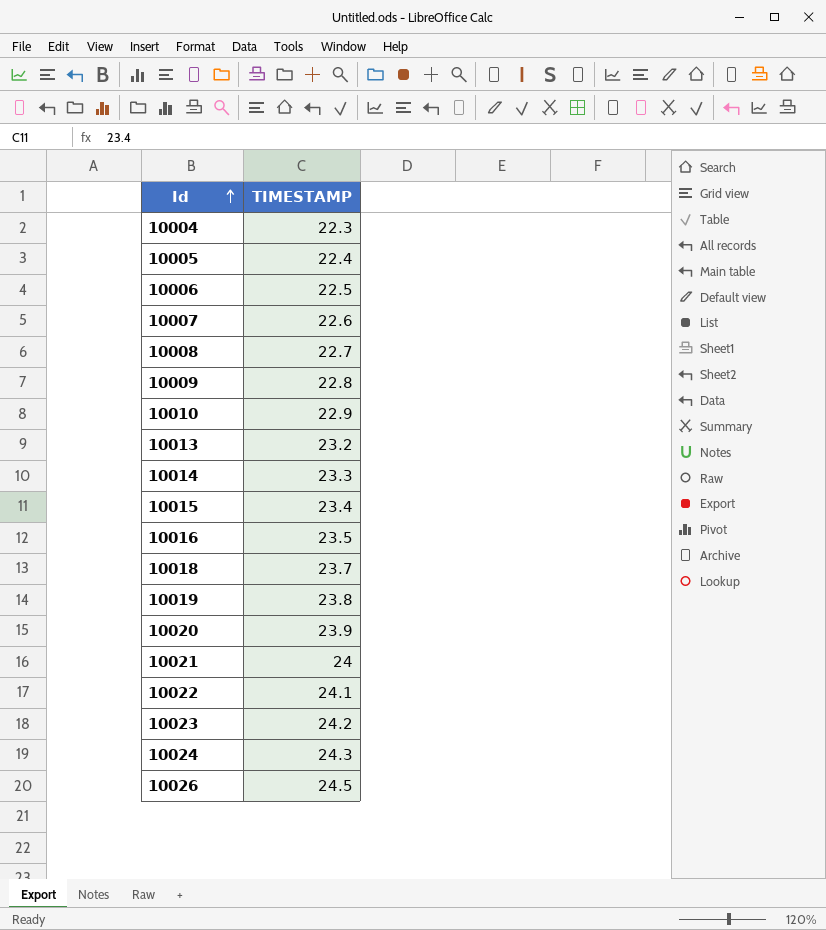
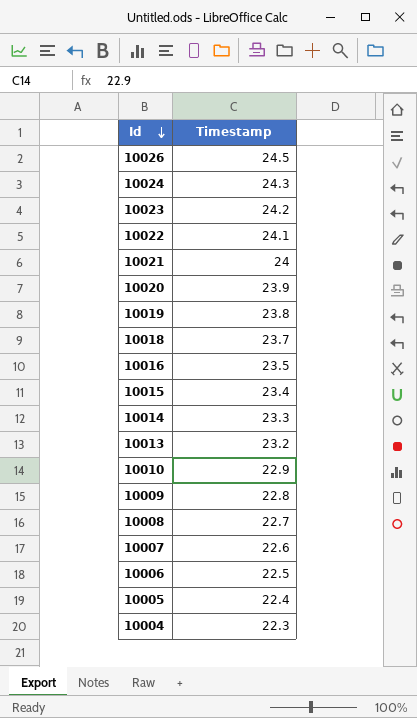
row order: Id ascending -> Id descending
column name: TIMESTAMP -> Timestamp

